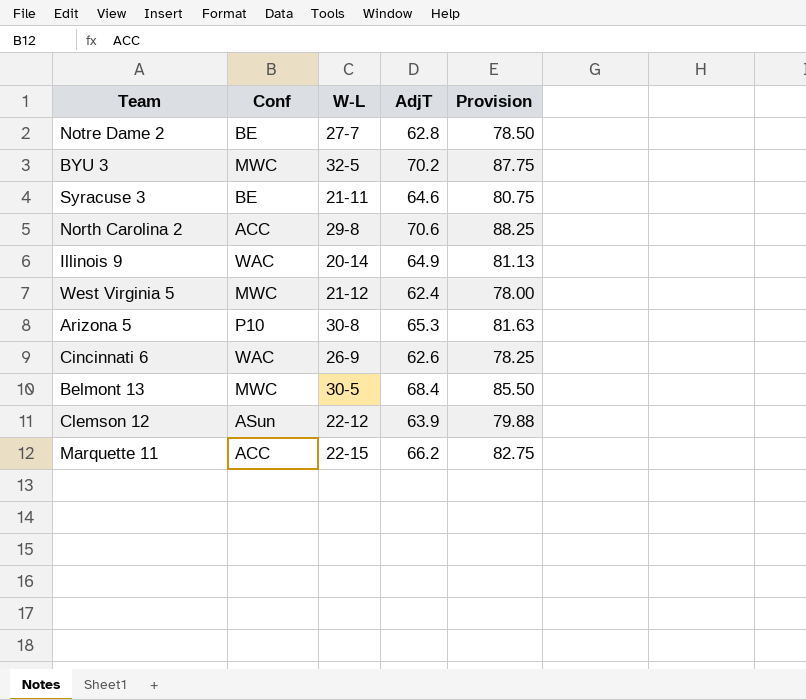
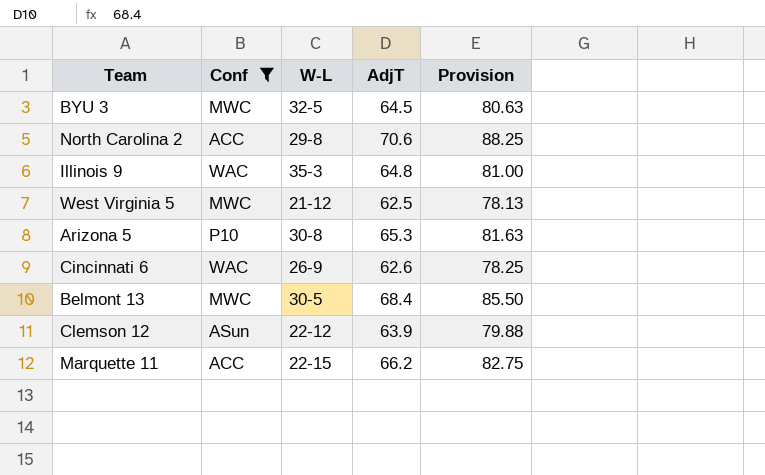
filter: none -> Conf != BE
BYU 3 | AdjT: 70.2 -> 64.5
BYU 3 | Provision: 87.75 -> 80.63
Illinois 9 | W-L: 20-14 -> 35-3
Illinois 9 | AdjT: 64.9 -> 64.8
Illinois 9 | Provision: 81.13 -> 81.00
West Virginia 5 | AdjT: 62.4 -> 62.5
West Virginia 5 | Provision: 78.00 -> 78.13

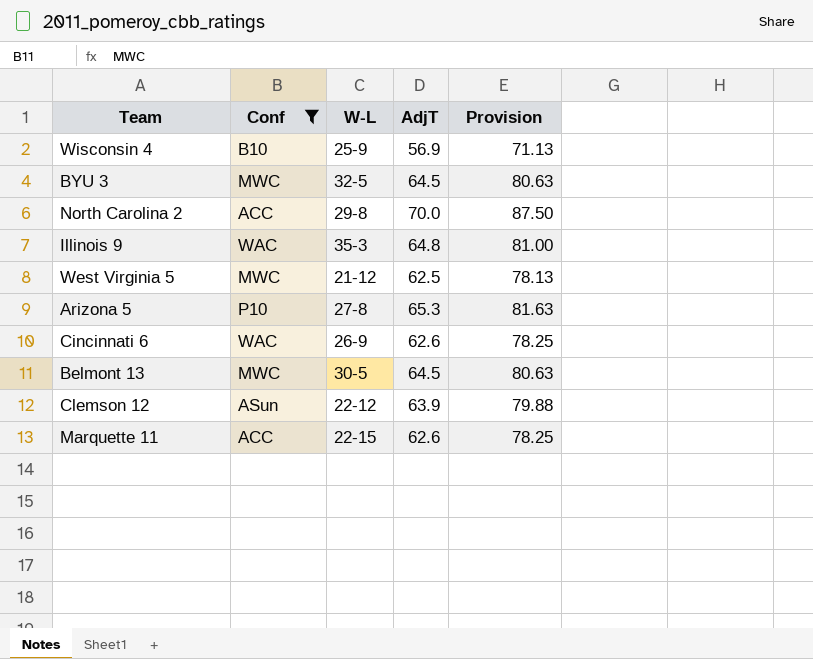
row Wisconsin 4: none -> B10 | 25-9 | 56.9 | 71.13
North Carolina 2 | AdjT: 70.6 -> 70.0
North Carolina 2 | Provision: 88.25 -> 87.50
Arizona 5 | W-L: 30-8 -> 27-8
Belmont 13 | AdjT: 68.4 -> 64.5
Belmont 13 | Provision: 85.50 -> 80.63
Marquette 11 | AdjT: 66.2 -> 62.6
Marquette 11 | Provision: 82.75 -> 78.25

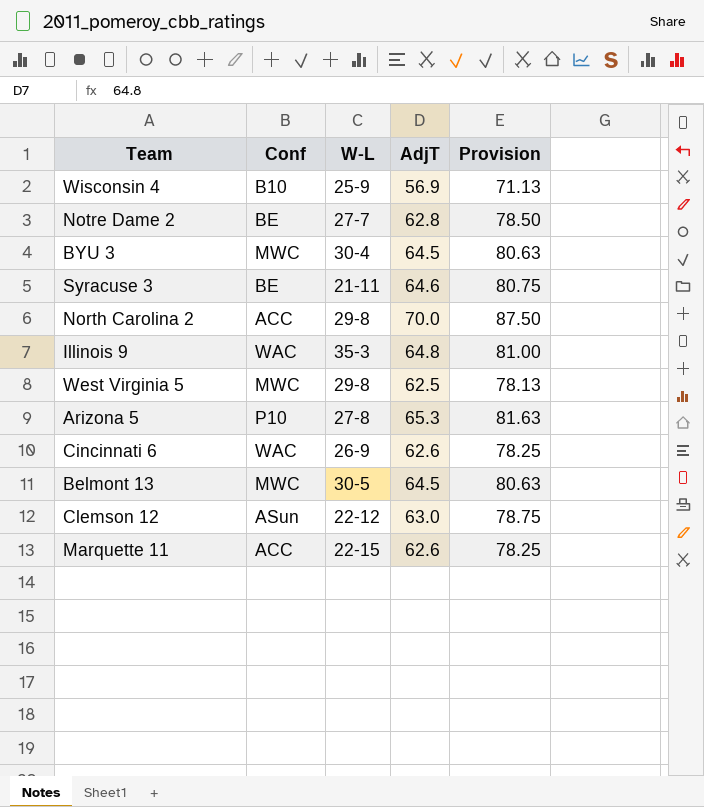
filter: Conf != BE -> none
BYU 3 | W-L: 32-5 -> 30-4
West Virginia 5 | W-L: 21-12 -> 29-8
Clemson 12 | AdjT: 63.9 -> 63.0
Clemson 12 | Provision: 79.88 -> 78.75

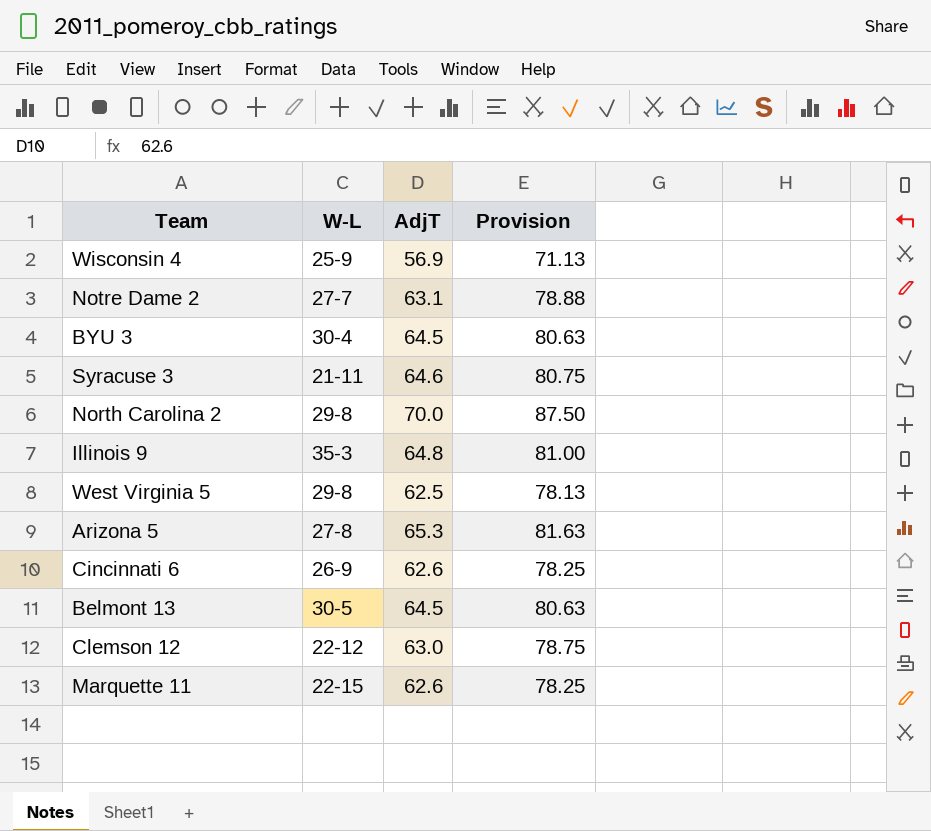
column Conf | position: 2 -> none
Notre Dame 2 | AdjT: 62.8 -> 63.1
Notre Dame 2 | Provision: 78.50 -> 78.88

